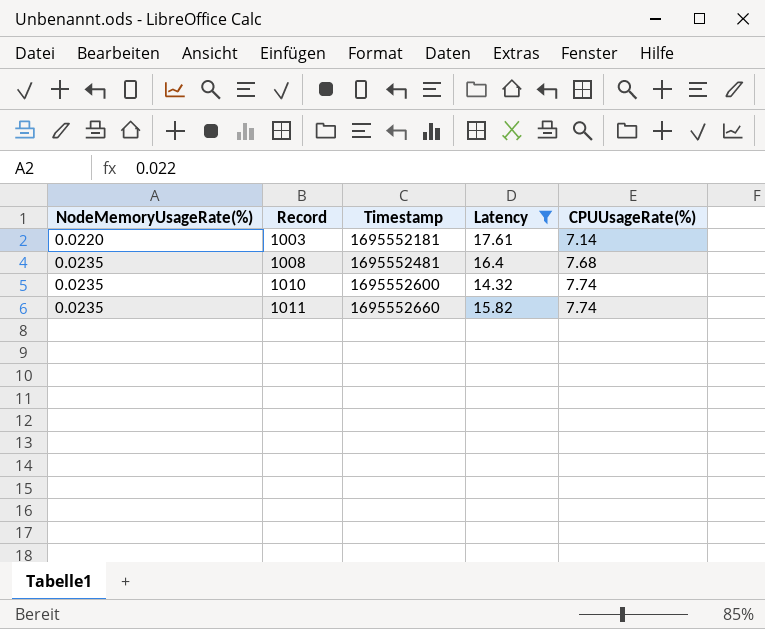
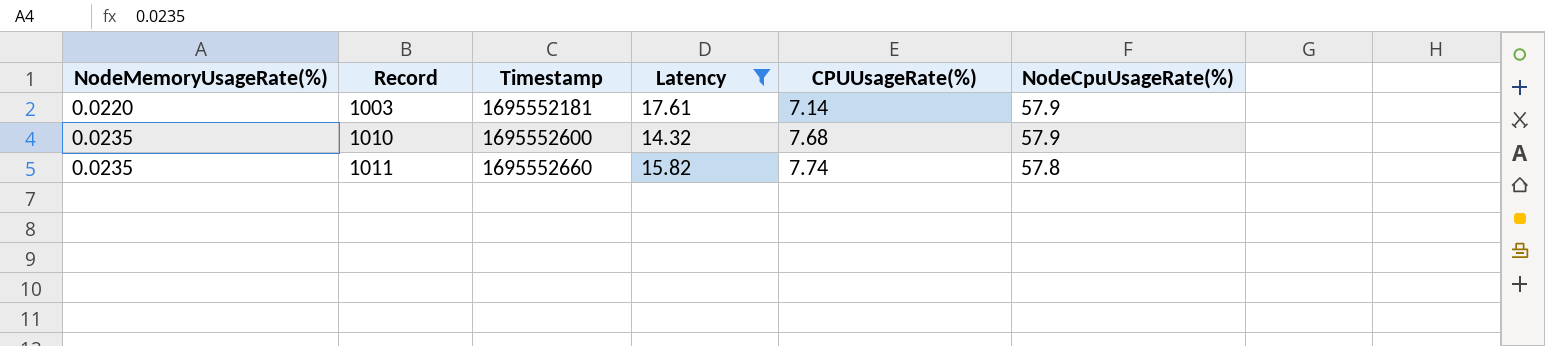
column NodeCpuUsageRate(%) | position: none -> 6
row 1008: 0.0235 | 1695552481 | 16.4 | 7.68 -> none
1010 | CPUUsageRate(%): 7.74 -> 7.68

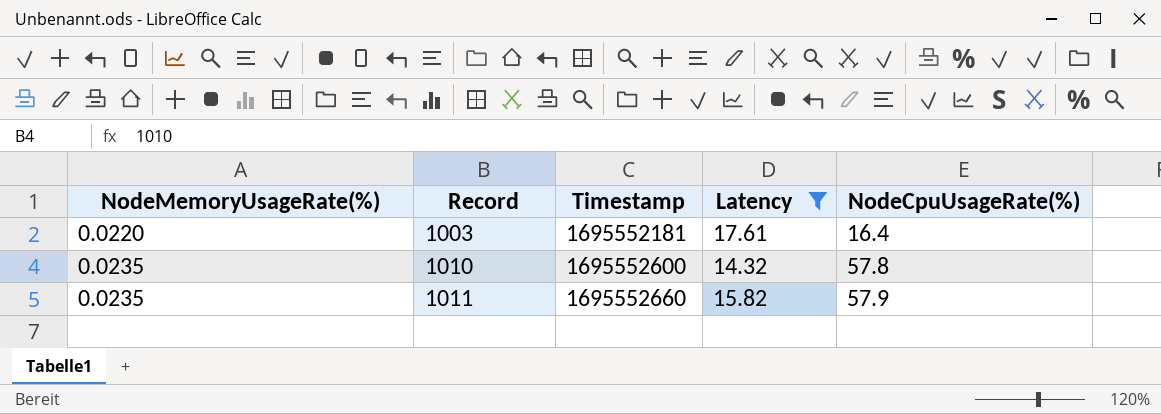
column CPUUsageRate(%) | position: 5 -> none
1003 | NodeCpuUsageRate(%): 57.9 -> 16.4
1010 | NodeCpuUsageRate(%): 57.9 -> 57.8
1011 | NodeCpuUsageRate(%): 57.8 -> 57.9

